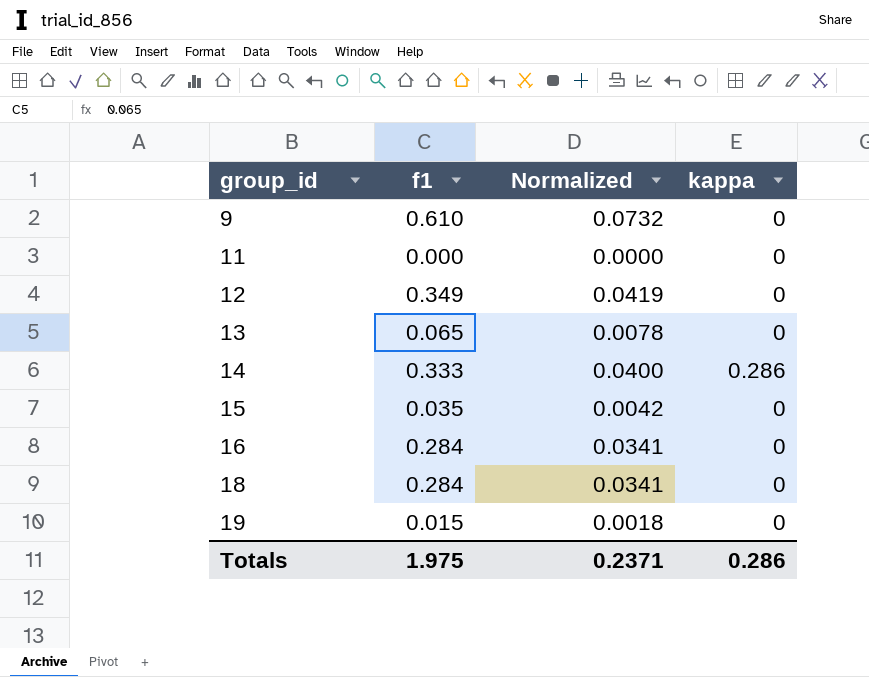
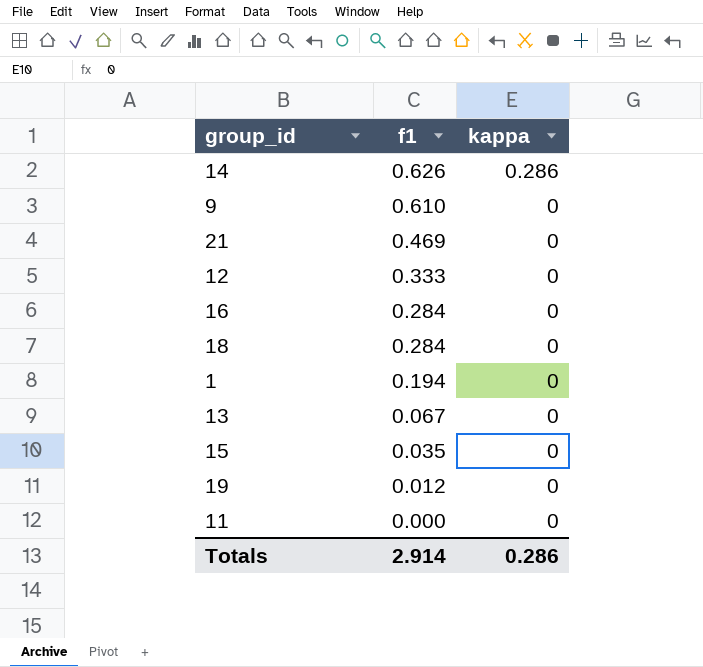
row order: group_id ascending -> f1 descending
column Normalized | formula: [f1] * 0.12 -> none
14 | f1: 0.333 -> 0.626
row 21: none -> 0.469 | 0
12 | f1: 0.349 -> 0.333
row 1: none -> 0.194 | 0
13 | f1: 0.065 -> 0.067
19 | f1: 0.015 -> 0.012
Totals | f1: 1.975 -> 2.914

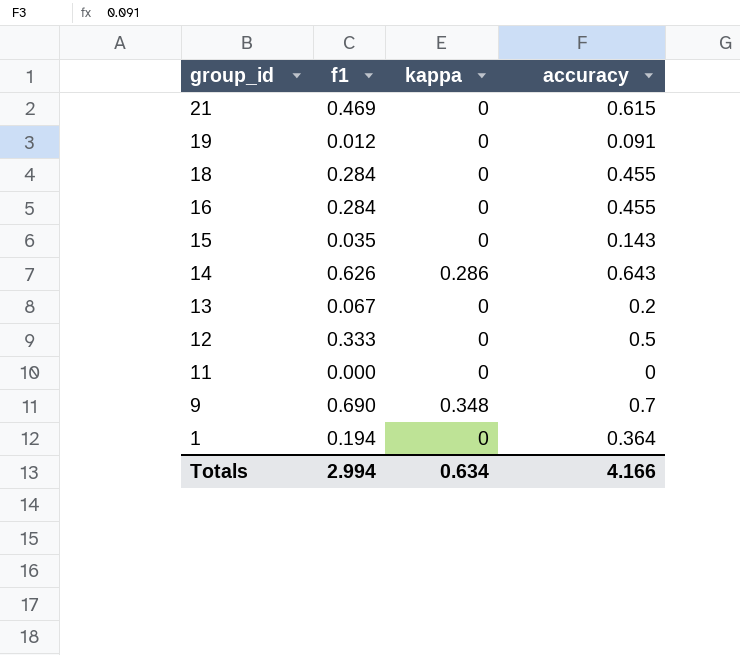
row order: f1 descending -> group_id descending
column accuracy | position: none -> 4
9 | f1: 0.610 -> 0.690
9 | kappa: 0 -> 0.348
Totals | f1: 2.914 -> 2.994
Totals | kappa: 0.286 -> 0.634

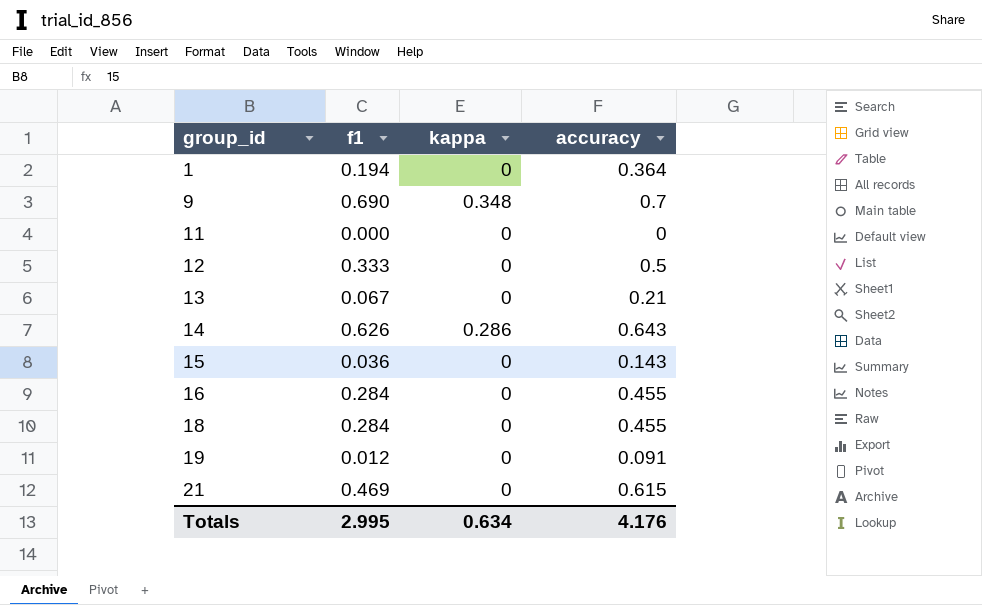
row order: group_id descending -> group_id ascending
13 | accuracy: 0.2 -> 0.21
15 | f1: 0.035 -> 0.036
Totals | f1: 2.994 -> 2.995
Totals | accuracy: 4.166 -> 4.176

